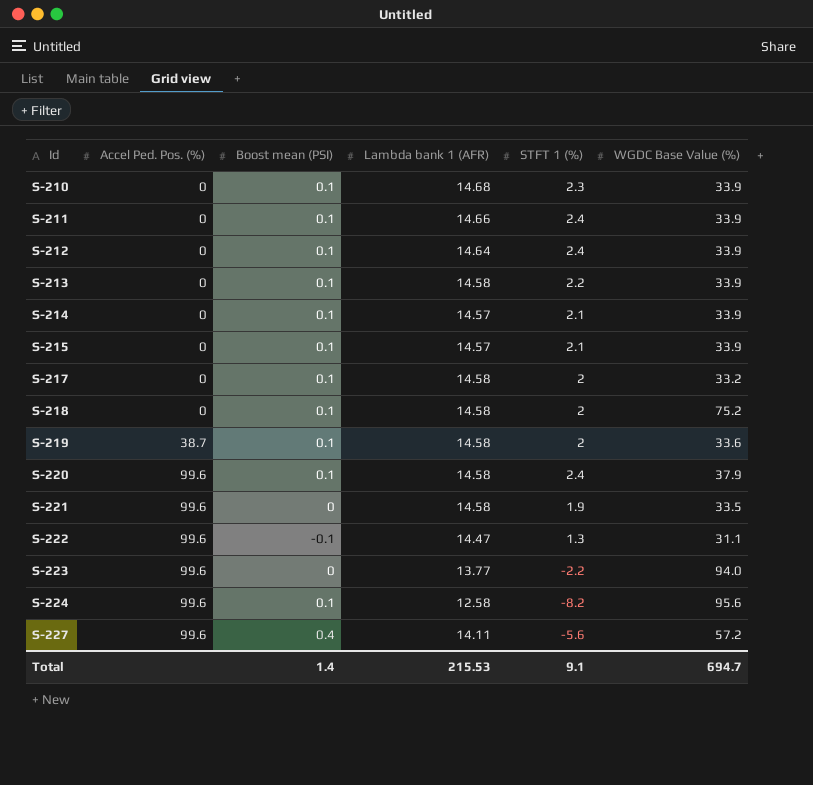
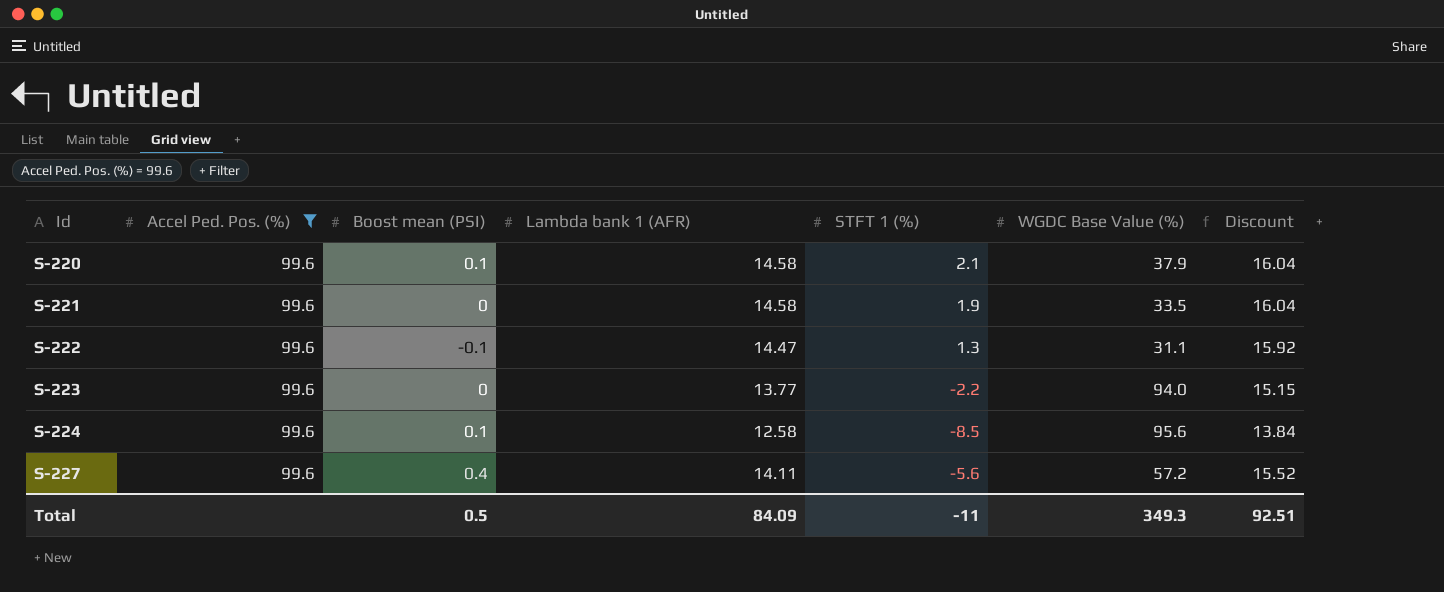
filter: none -> Accel Ped. Pos. (%) = 99.6
column Discount | formula: none -> [Lambda bank 1 (AFR)] * 1.1
S-220 | STFT 1 (%): 2.4 -> 2.1
S-224 | STFT 1 (%): -8.2 -> -8.5
Total | Boost mean (PSI): 1.4 -> 0.5
Total | Lambda bank 1 (AFR): 215.53 -> 84.09
Total | STFT 1 (%): 9.1 -> -11
Total | WGDC Base Value (%): 694.7 -> 349.3

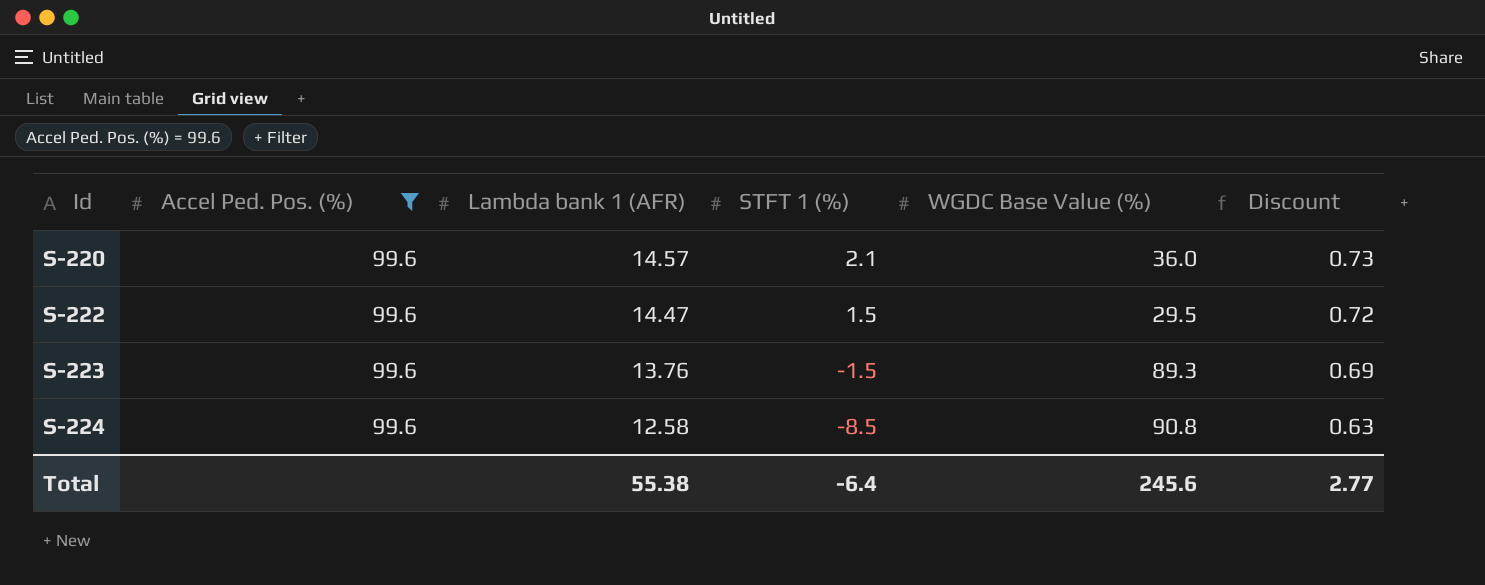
column Boost mean (PSI) | position: 3 -> none
column Discount | formula: [Lambda bank 1 (AFR)] * 1.1 -> [Lambda bank 1 (AFR)] * 0.05
row S-221: 99.6 | 0 | 14.58 | 1.9 | 33.5 | 16.04 -> none
row S-227: 99.6 | 0.4 | 14.11 | -5.6 | 57.2 | 15.52 -> none
S-220 | Lambda bank 1 (AFR): 14.58 -> 14.57
S-220 | WGDC Base Value (%): 37.9 -> 36.0
S-222 | STFT 1 (%): 1.3 -> 1.5
S-222 | WGDC Base Value (%): 31.1 -> 29.5
S-223 | Lambda bank 1 (AFR): 13.77 -> 13.76
S-223 | STFT 1 (%): -2.2 -> -1.5
S-223 | WGDC Base Value (%): 94.0 -> 89.3
S-224 | WGDC Base Value (%): 95.6 -> 90.8
Total | Lambda bank 1 (AFR): 84.09 -> 55.38
Total | STFT 1 (%): -11 -> -6.4
Total | WGDC Base Value (%): 349.3 -> 245.6
Total | Discount: 92.51 -> 2.77

